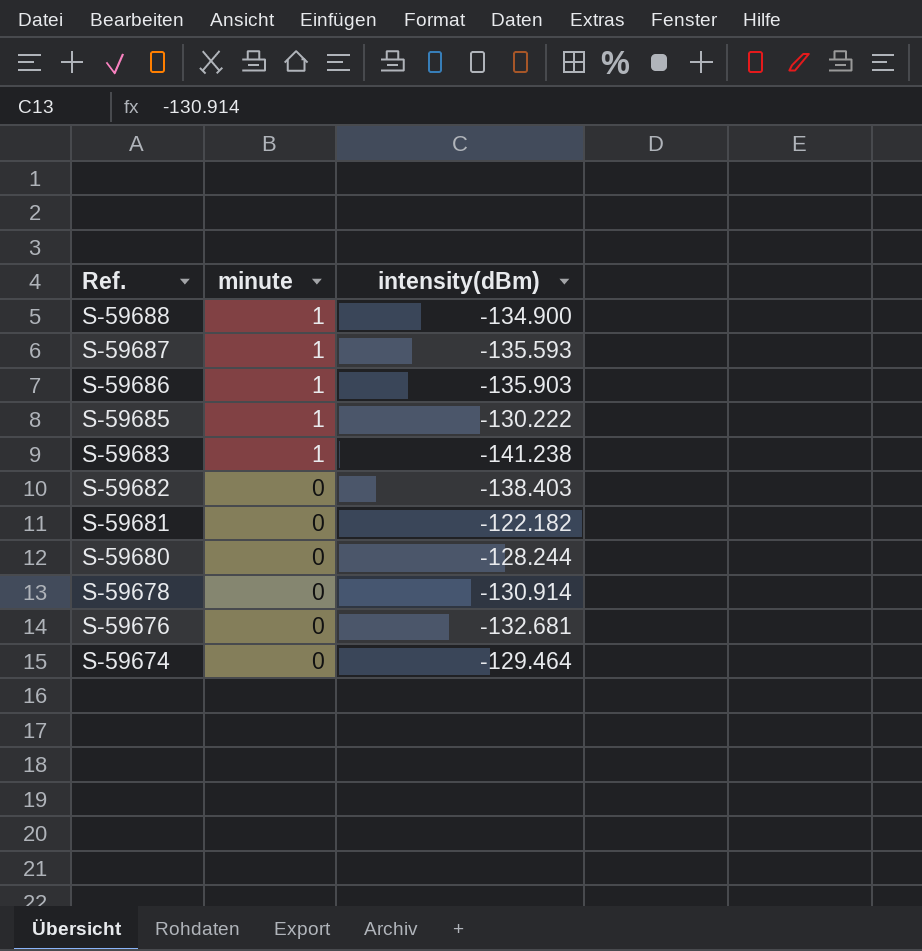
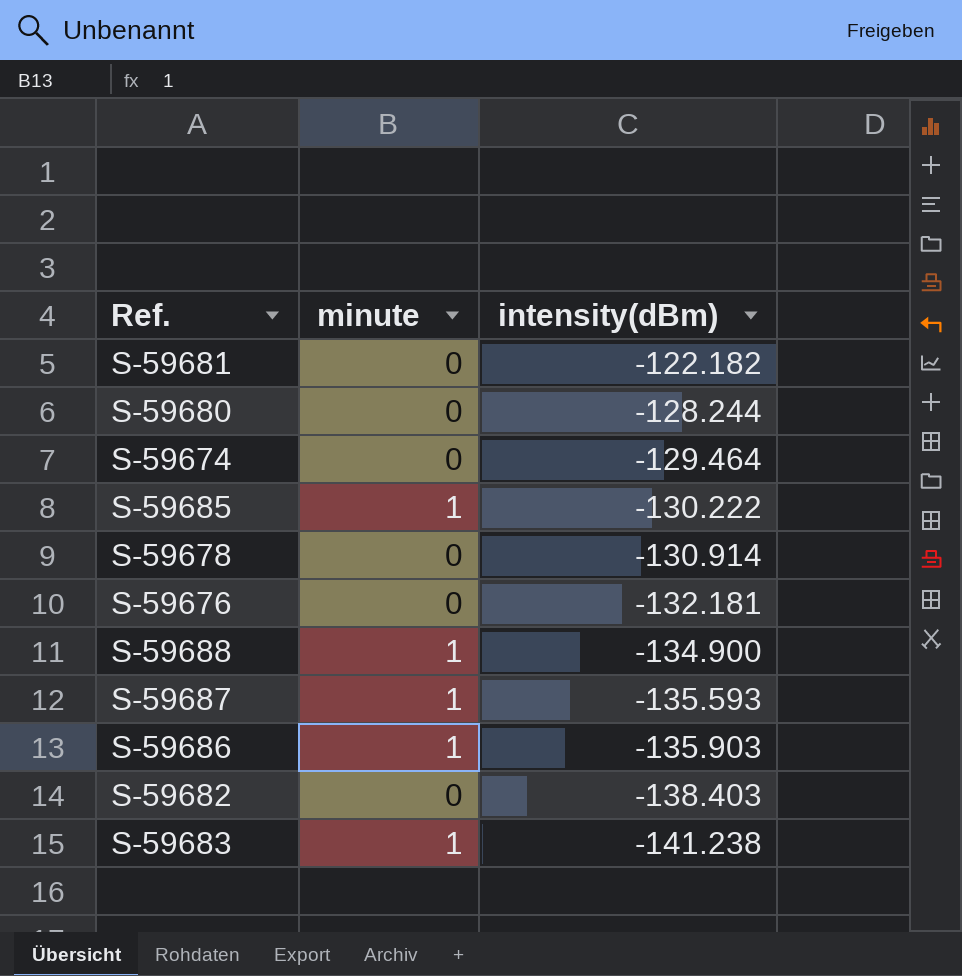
row order: Ref. descending -> intensity(dBm) descending
S-59676 | intensity(dBm): -132.681 -> -132.181

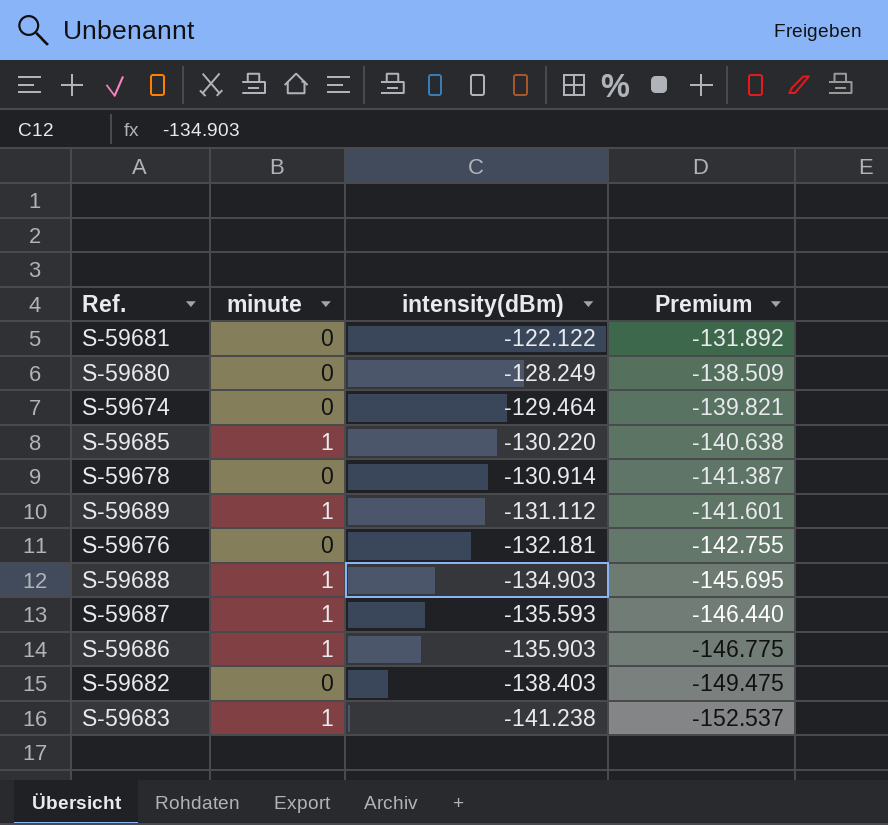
column Premium | formula: none -> [intensity(dBm)] * 1.08
S-59681 | intensity(dBm): -122.182 -> -122.122
S-59680 | intensity(dBm): -128.244 -> -128.249
S-59685 | intensity(dBm): -130.222 -> -130.220
row S-59689: none -> 1 | -131.112 | -141.601
S-59688 | intensity(dBm): -134.900 -> -134.903

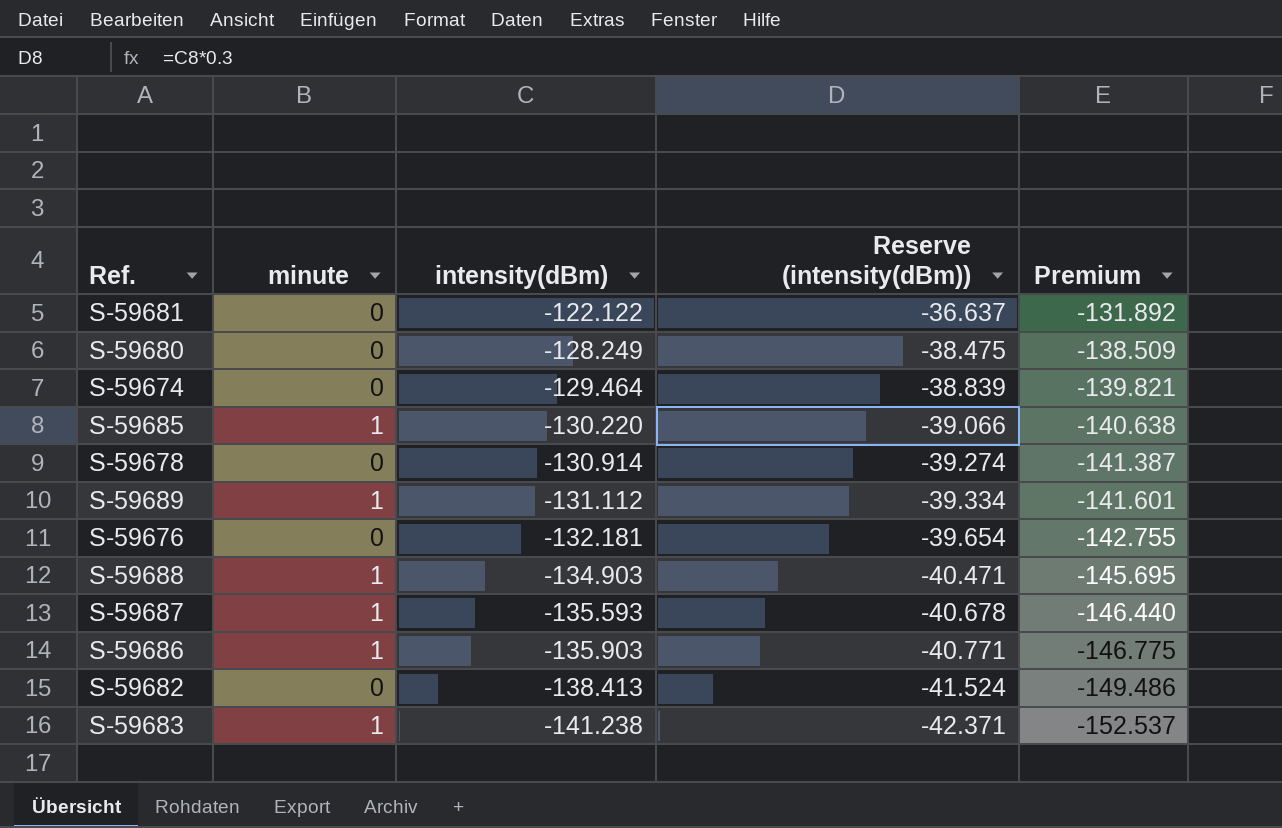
column Reserve (intensity(dBm)) | formula: none -> [intensity(dBm)] * 0.3
S-59682 | intensity(dBm): -138.403 -> -138.413
S-59682 | Premium: -149.475 -> -149.486

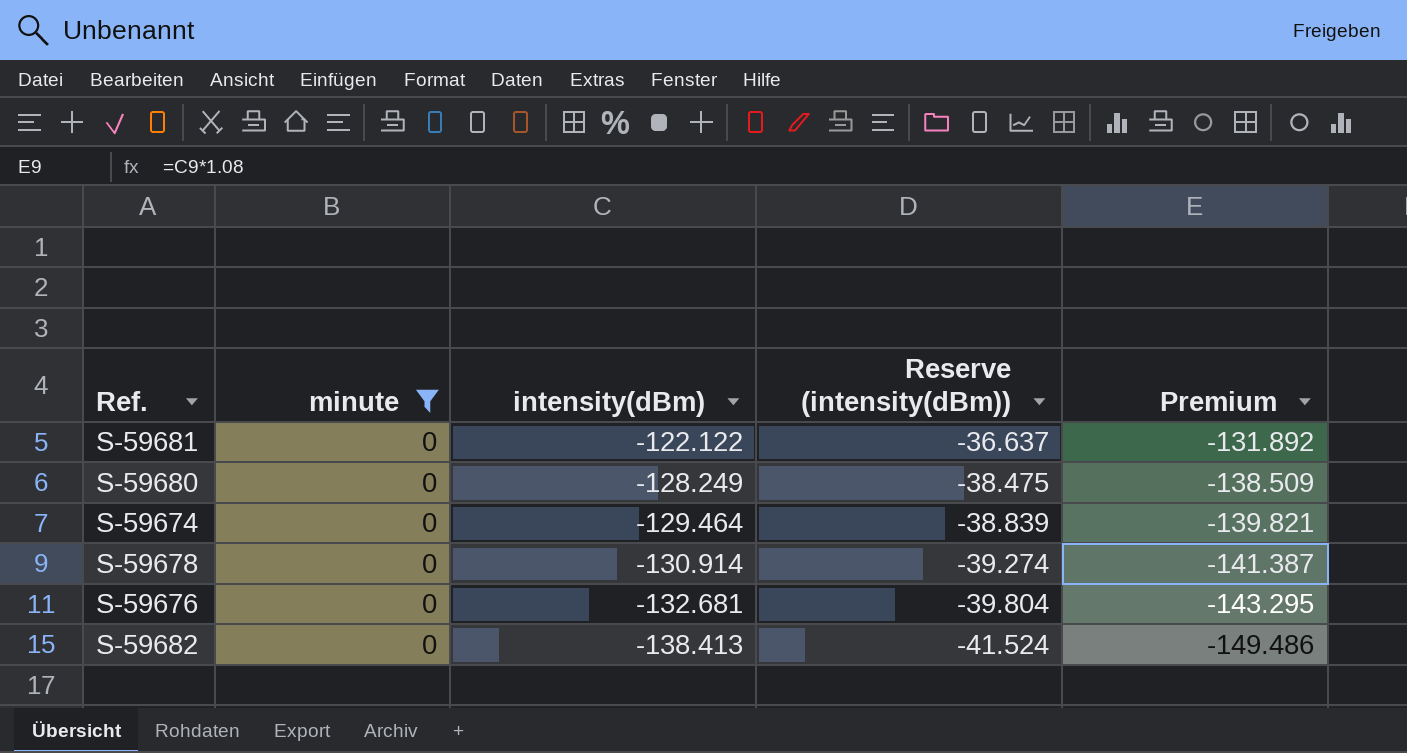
filter: none -> minute = 0
S-59676 | intensity(dBm): -132.181 -> -132.681
S-59676 | Reserve (intensity(dBm)): -39.654 -> -39.804
S-59676 | Premium: -142.755 -> -143.295

